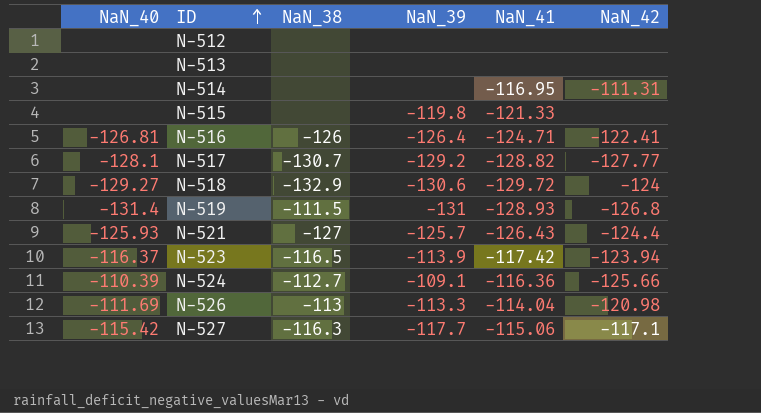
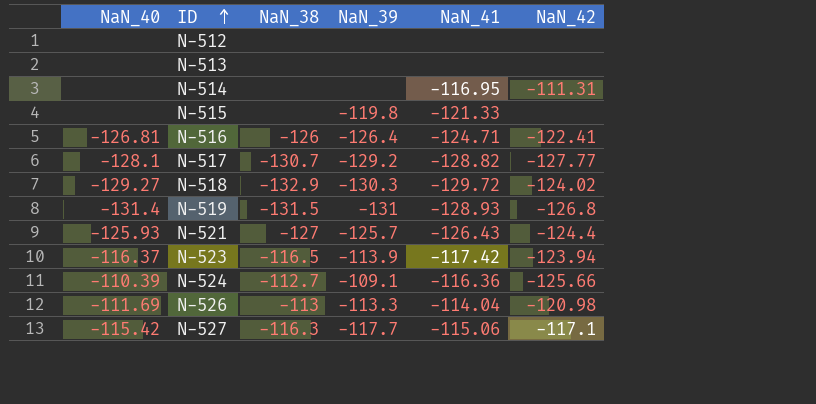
N-518 | NaN_39: -130.6 -> -130.3
N-518 | NaN_42: -124 -> -124.02
N-519 | NaN_38: -111.5 -> -131.5

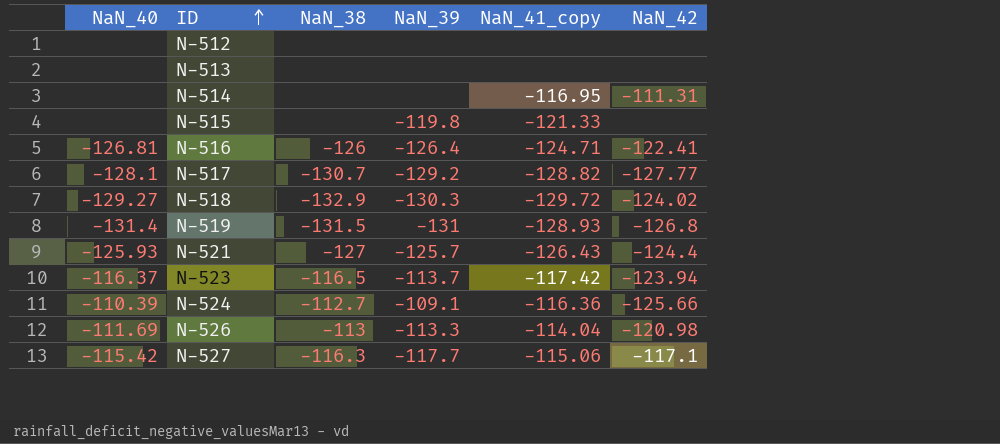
column name: NaN_41 -> NaN_41_copy
N-523 | NaN_39: -113.9 -> -113.7

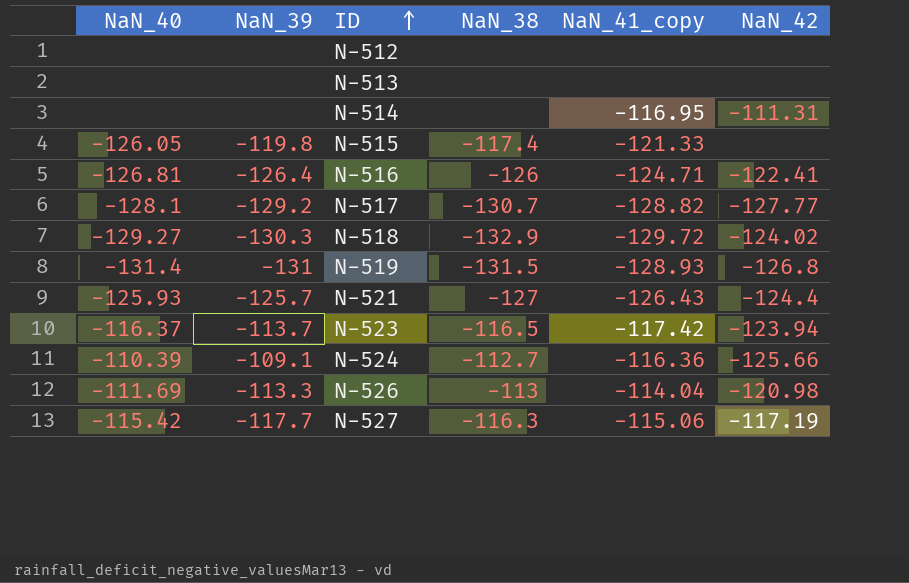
column NaN_39 | position: 4 -> 2
N-515 | NaN_40: none -> -126.05
N-515 | NaN_38: none -> -117.4
N-527 | NaN_42: -117.1 -> -117.19

